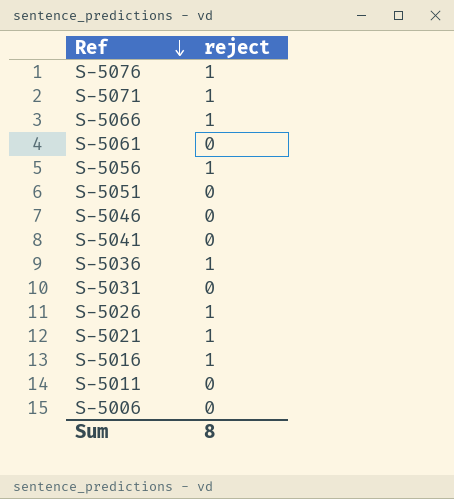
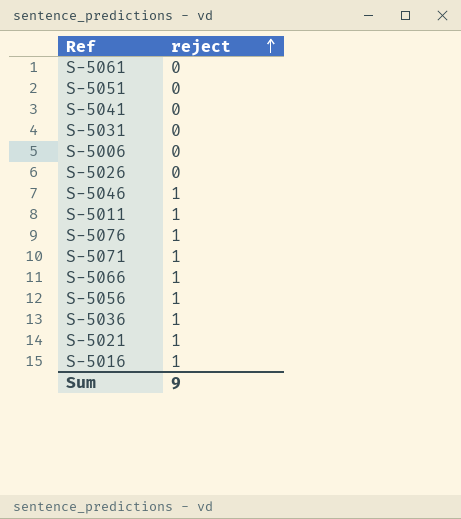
row order: Ref descending -> reject ascending
S-5026 | reject: 1 -> 0
S-5046 | reject: 0 -> 1
S-5011 | reject: 0 -> 1
Sum | reject: 8 -> 9

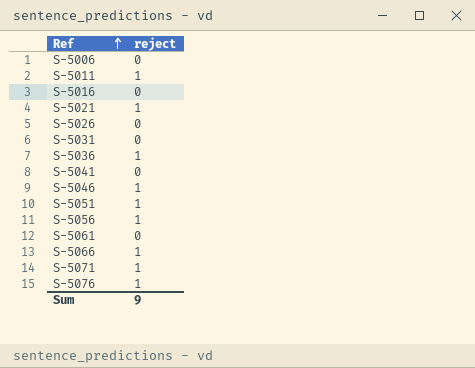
row order: reject ascending -> Ref ascending
S-5016 | reject: 1 -> 0
S-5051 | reject: 0 -> 1

